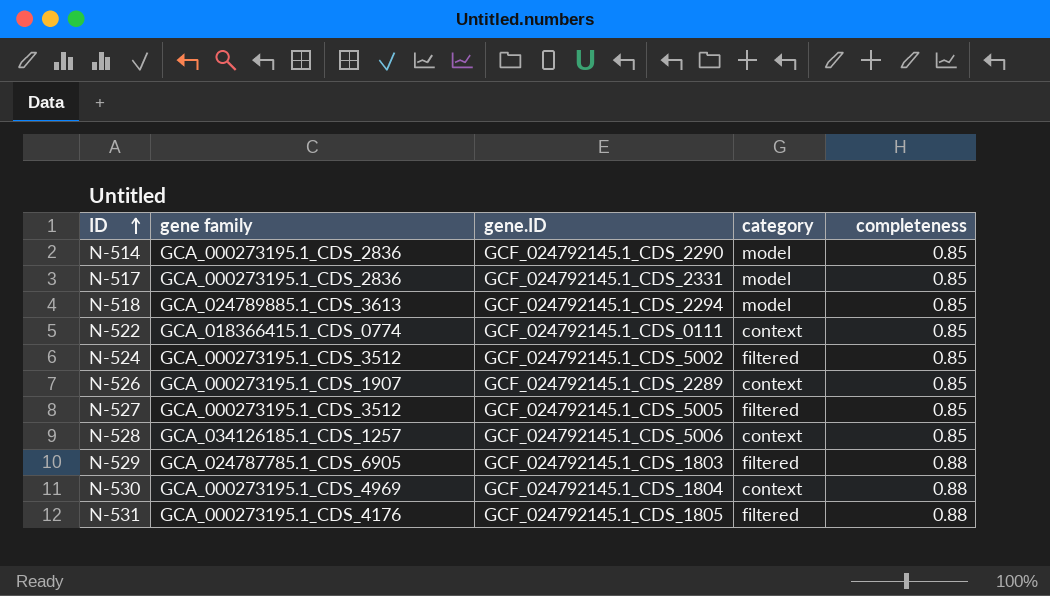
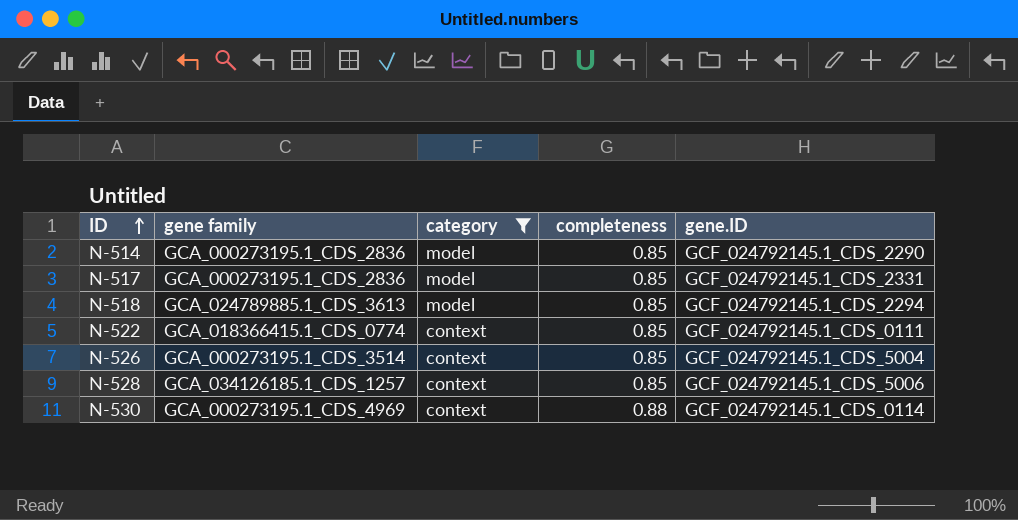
filter: none -> category != filtered
column gene.ID | position: 3 -> 5
N-526 | gene family: GCA_000273195.1_CDS_1907 -> GCA_000273195.1_CDS_3514
N-526 | gene.ID: GCF_024792145.1_CDS_2289 -> GCF_024792145.1_CDS_5004
N-530 | gene.ID: GCF_024792145.1_CDS_1804 -> GCF_024792145.1_CDS_0114

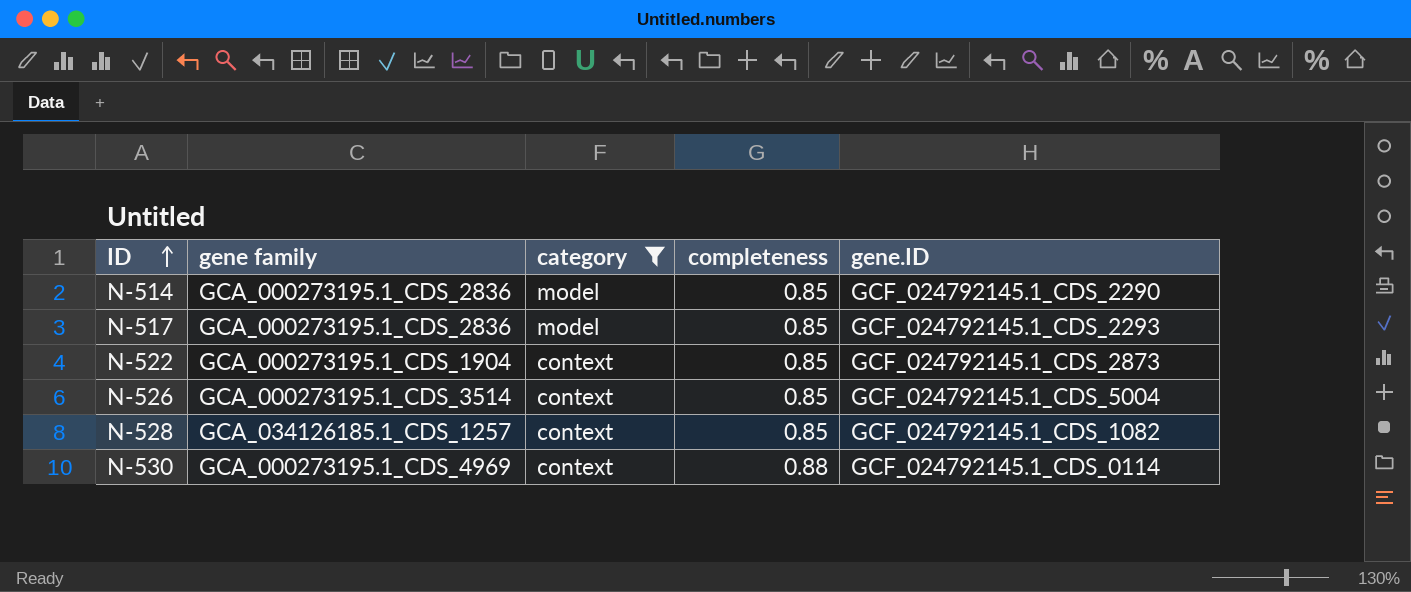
row N-518: GCA_024789885.1_CDS_3613 | model | 0.85 | GCF_024792145.1_CDS_2294 -> none
N-517 | gene.ID: GCF_024792145.1_CDS_2331 -> GCF_024792145.1_CDS_2293
N-522 | gene family: GCA_018366415.1_CDS_0774 -> GCA_000273195.1_CDS_1904
N-522 | gene.ID: GCF_024792145.1_CDS_0111 -> GCF_024792145.1_CDS_2873
N-528 | gene.ID: GCF_024792145.1_CDS_5006 -> GCF_024792145.1_CDS_1082

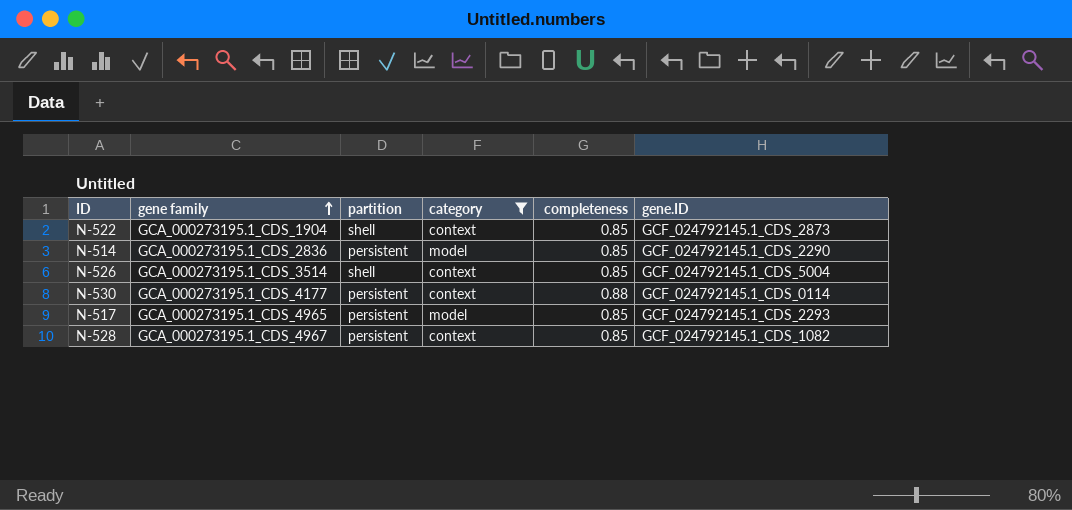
row order: ID ascending -> gene family ascending
column partition | position: none -> 3
N-530 | gene family: GCA_000273195.1_CDS_4969 -> GCA_000273195.1_CDS_4177
N-517 | gene family: GCA_000273195.1_CDS_2836 -> GCA_000273195.1_CDS_4965
N-528 | gene family: GCA_034126185.1_CDS_1257 -> GCA_000273195.1_CDS_4967

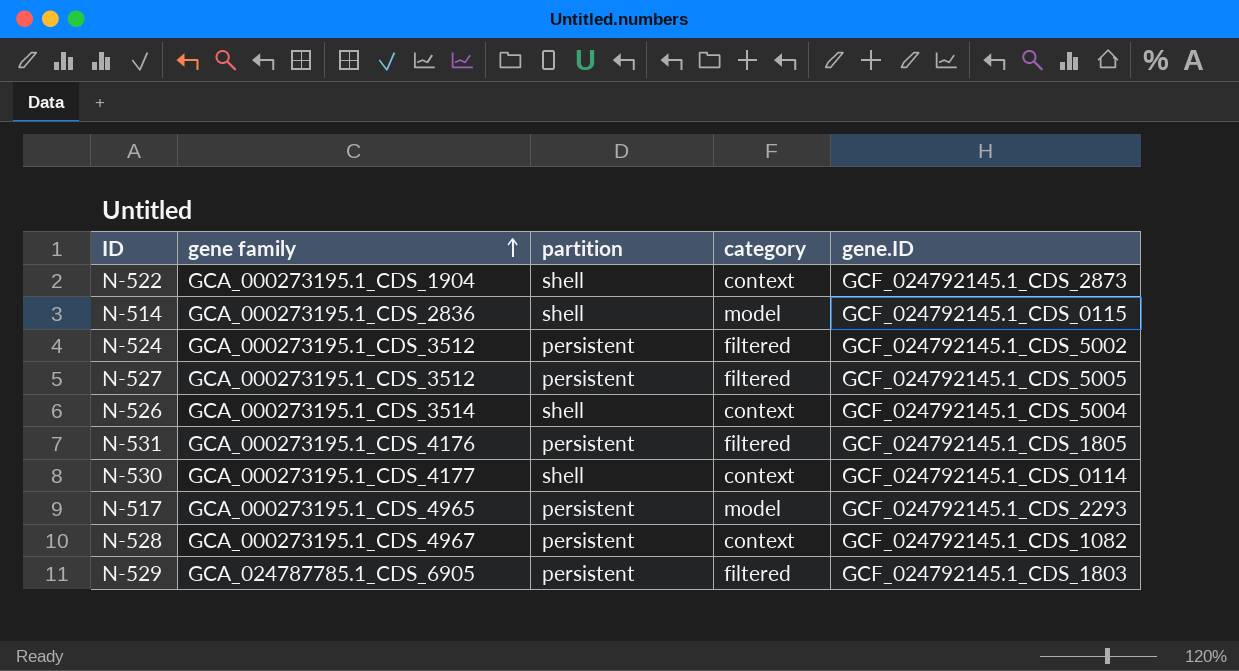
filter: category != filtered -> none
column completeness | position: 5 -> none
N-514 | partition: persistent -> shell
N-514 | gene.ID: GCF_024792145.1_CDS_2290 -> GCF_024792145.1_CDS_0115
N-530 | partition: persistent -> shell

